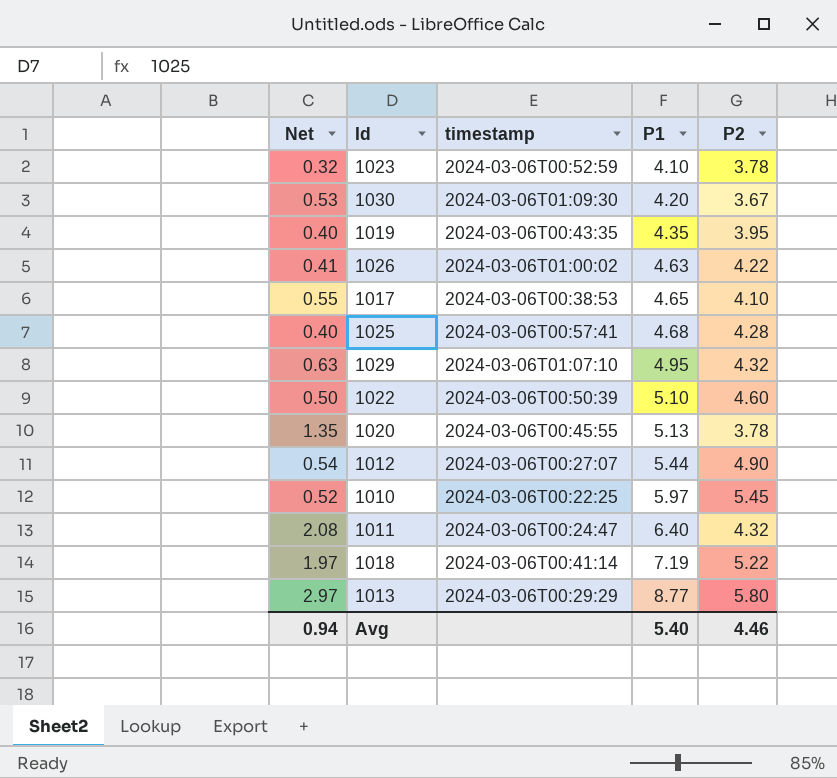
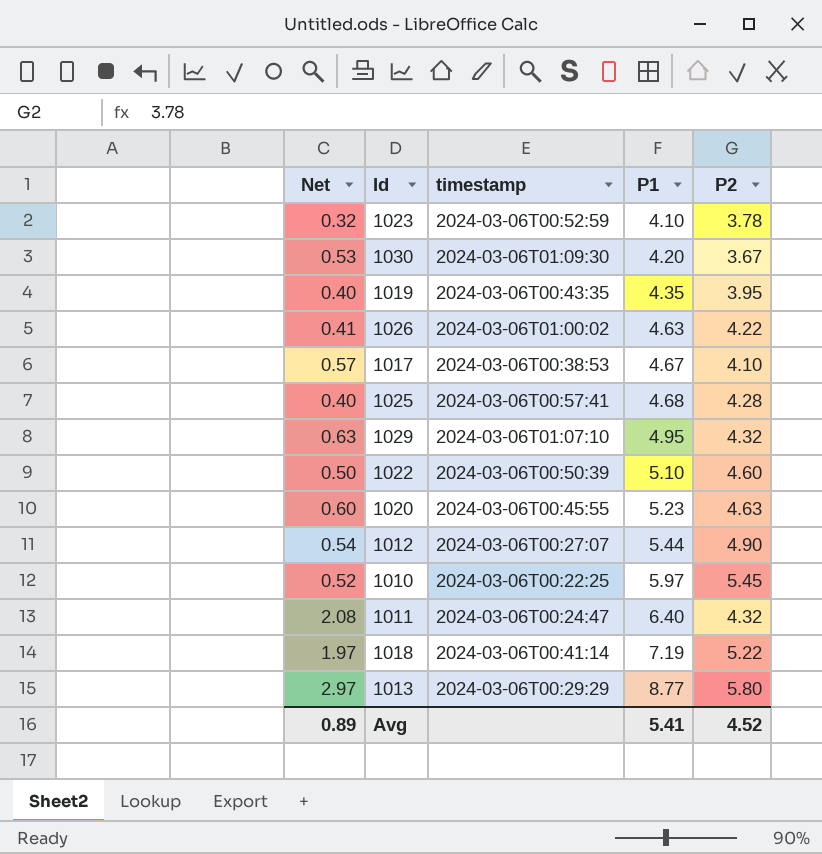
1017 | Net: 0.55 -> 0.57
1017 | P1: 4.65 -> 4.67
1020 | Net: 1.35 -> 0.60
1020 | P1: 5.13 -> 5.23
1020 | P2: 3.78 -> 4.63
Avg | Net: 0.94 -> 0.89
Avg | P1: 5.40 -> 5.41
Avg | P2: 4.46 -> 4.52

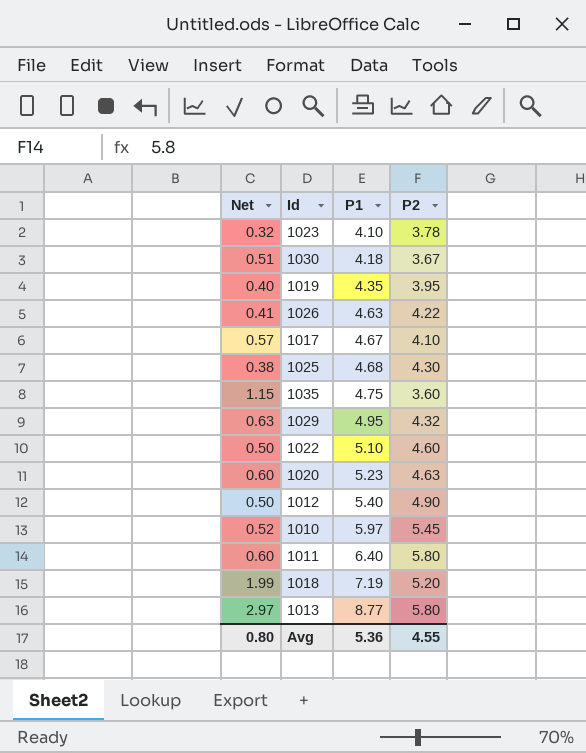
column timestamp | position: 3 -> none
1030 | Net: 0.53 -> 0.51
1030 | P1: 4.20 -> 4.18
1025 | Net: 0.40 -> 0.38
1025 | P2: 4.28 -> 4.30
row 1035: none -> 1.15 | 4.75 | 3.60
1012 | Net: 0.54 -> 0.50
1012 | P1: 5.44 -> 5.40
1011 | Net: 2.08 -> 0.60
1011 | P2: 4.32 -> 5.80
1018 | Net: 1.97 -> 1.99
1018 | P2: 5.22 -> 5.20
Avg | Net: 0.89 -> 0.80
Avg | P1: 5.41 -> 5.36
Avg | P2: 4.52 -> 4.55

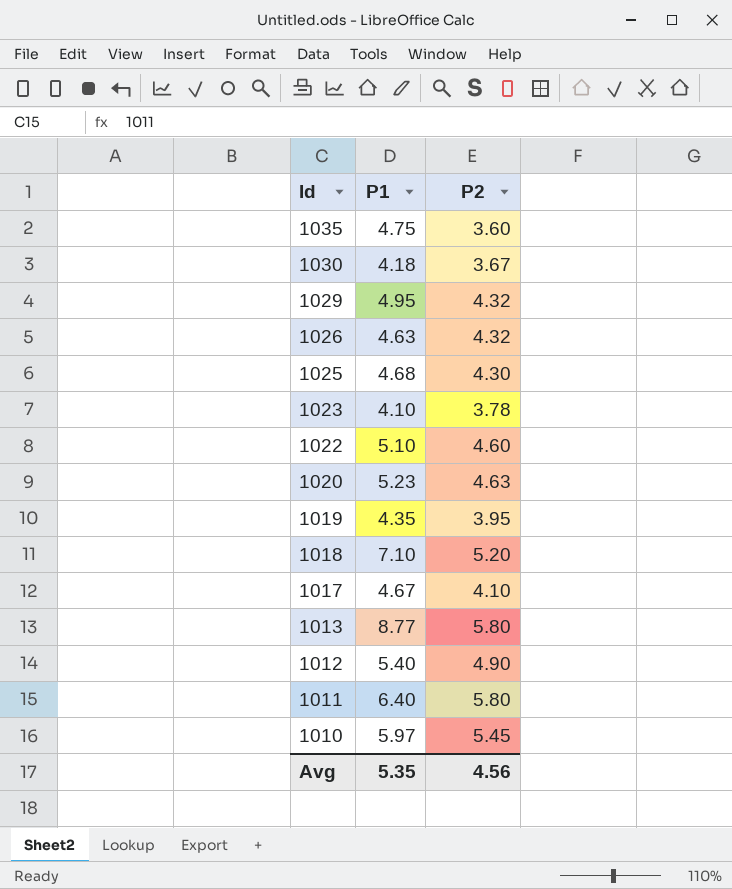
row order: P1 ascending -> Id descending
column Net | formula: [P1] - [P2] -> none
1026 | P2: 4.22 -> 4.32
1018 | P1: 7.19 -> 7.10
Avg | P1: 5.36 -> 5.35
Avg | P2: 4.55 -> 4.56

